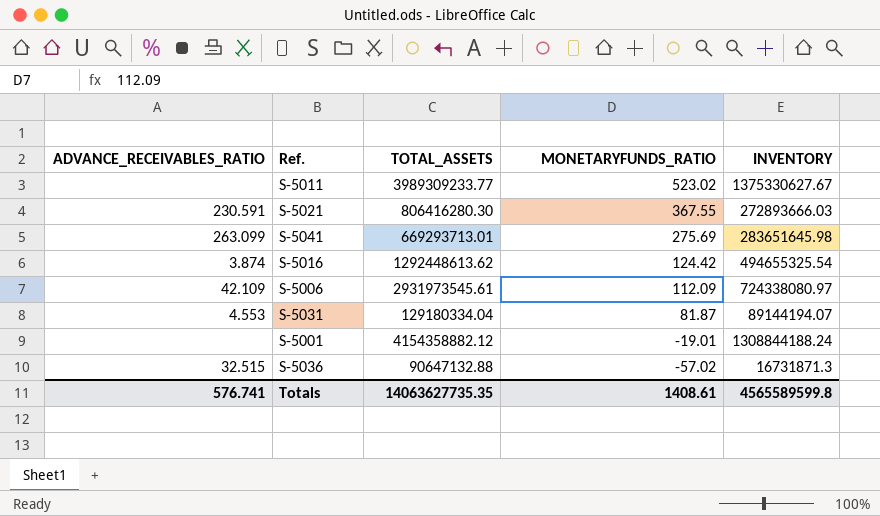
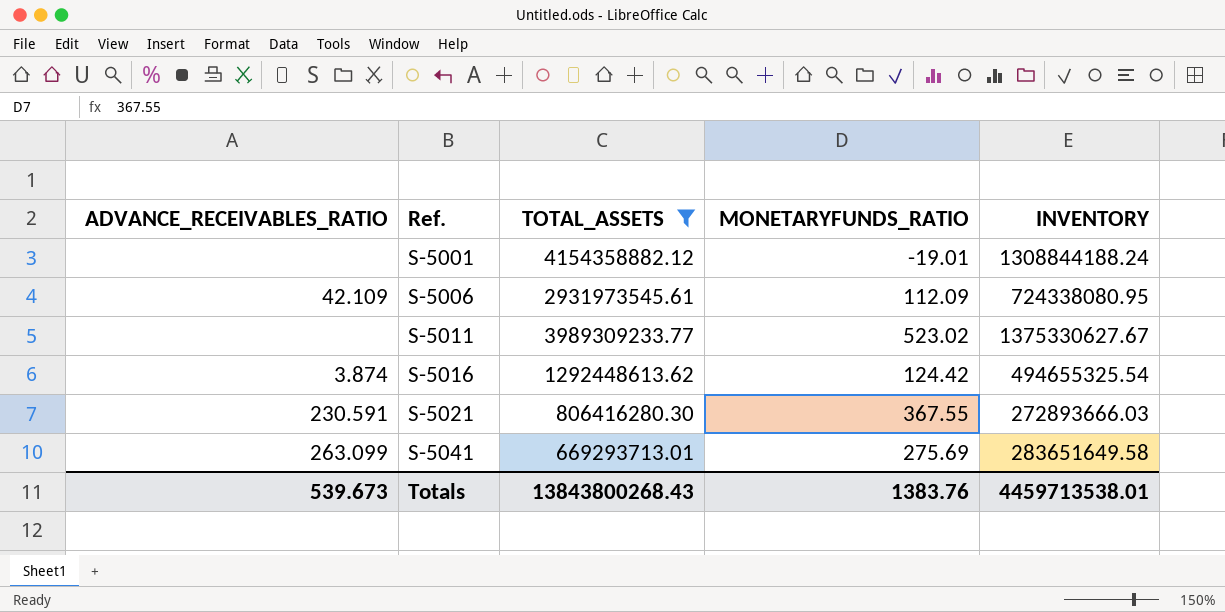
filter: none -> TOTAL_ASSETS >= 669293713.01
row order: MONETARYFUNDS_RATIO descending -> Ref. ascending
S-5006 | INVENTORY: 724338080.97 -> 724338080.95
S-5041 | INVENTORY: 283651645.98 -> 283651649.58
Totals | ADVANCE_RECEIVABLES_RATIO: 576.741 -> 539.673
Totals | TOTAL_ASSETS: 14063627735.35 -> 13843800268.43
Totals | MONETARYFUNDS_RATIO: 1408.61 -> 1383.76
Totals | INVENTORY: 4565589599.8 -> 4459713538.01

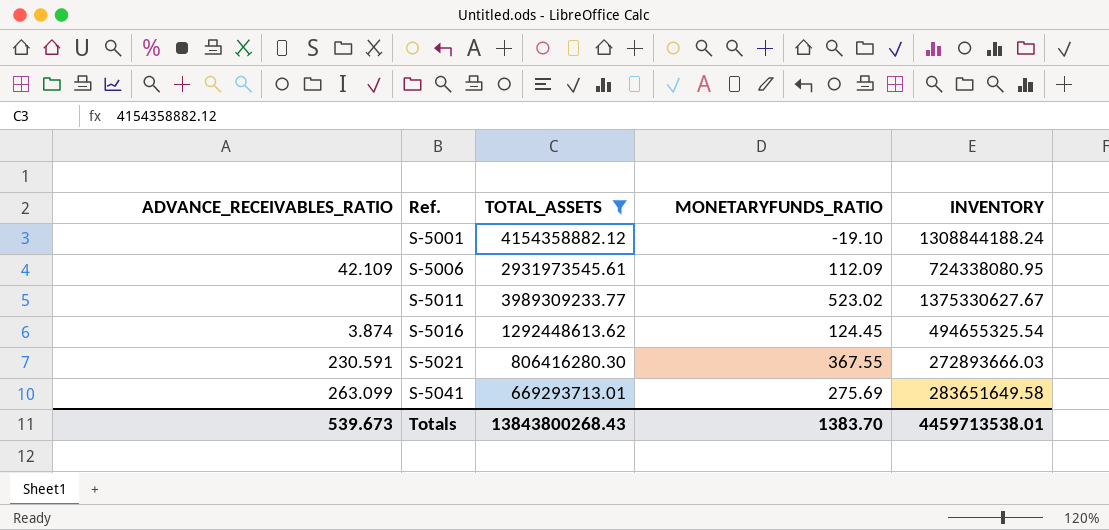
S-5001 | MONETARYFUNDS_RATIO: -19.01 -> -19.10
S-5016 | MONETARYFUNDS_RATIO: 124.42 -> 124.45
Totals | MONETARYFUNDS_RATIO: 1383.76 -> 1383.70

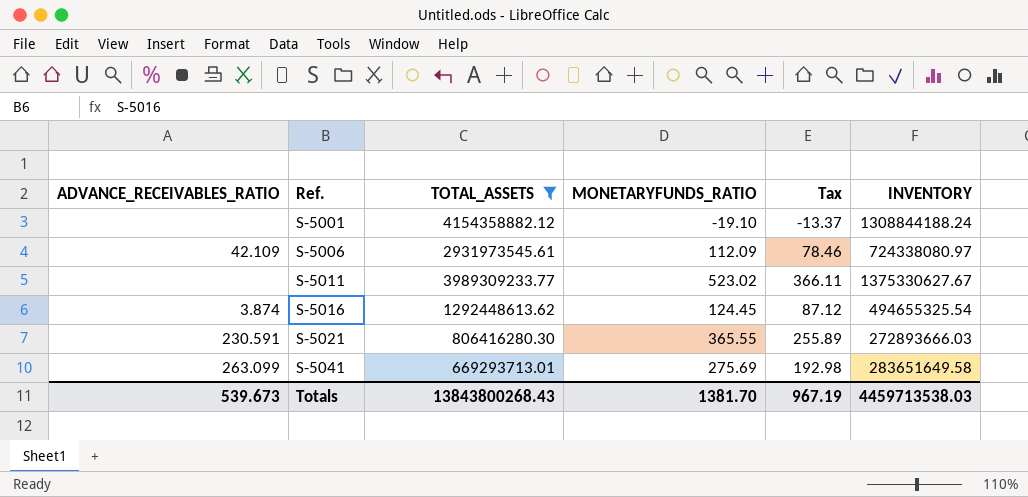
column Tax | formula: none -> [MONETARYFUNDS_RATIO] * 0.7
S-5006 | INVENTORY: 724338080.95 -> 724338080.97
S-5021 | MONETARYFUNDS_RATIO: 367.55 -> 365.55
Totals | MONETARYFUNDS_RATIO: 1383.70 -> 1381.70
Totals | INVENTORY: 4459713538.01 -> 4459713538.03

